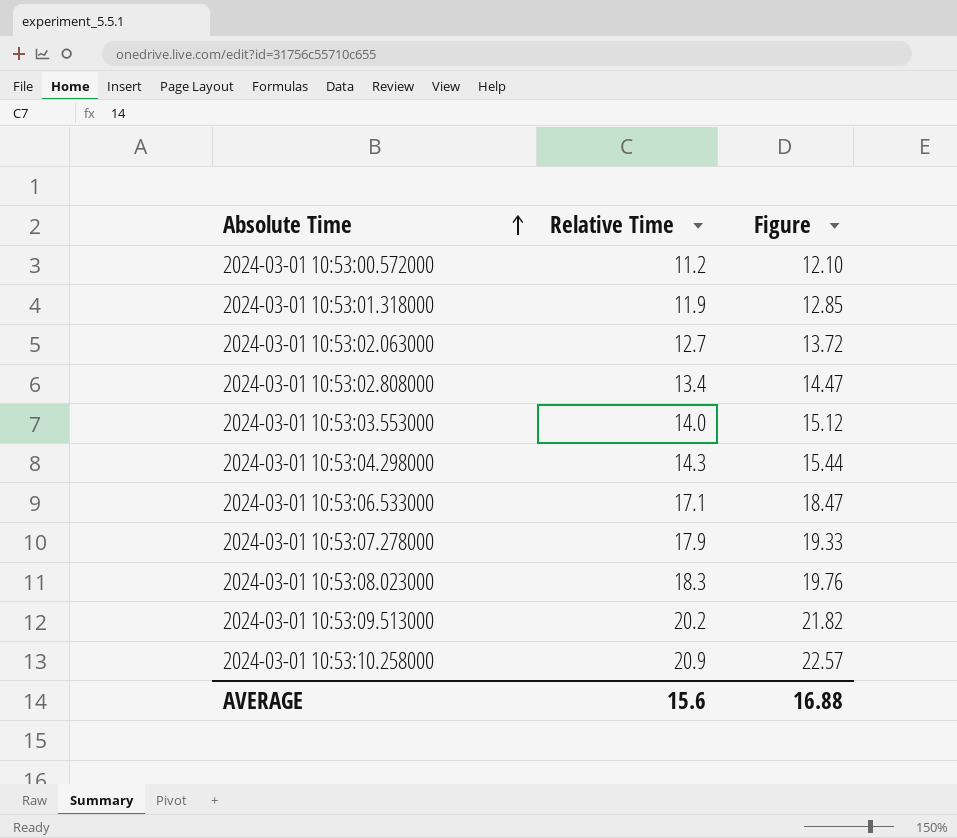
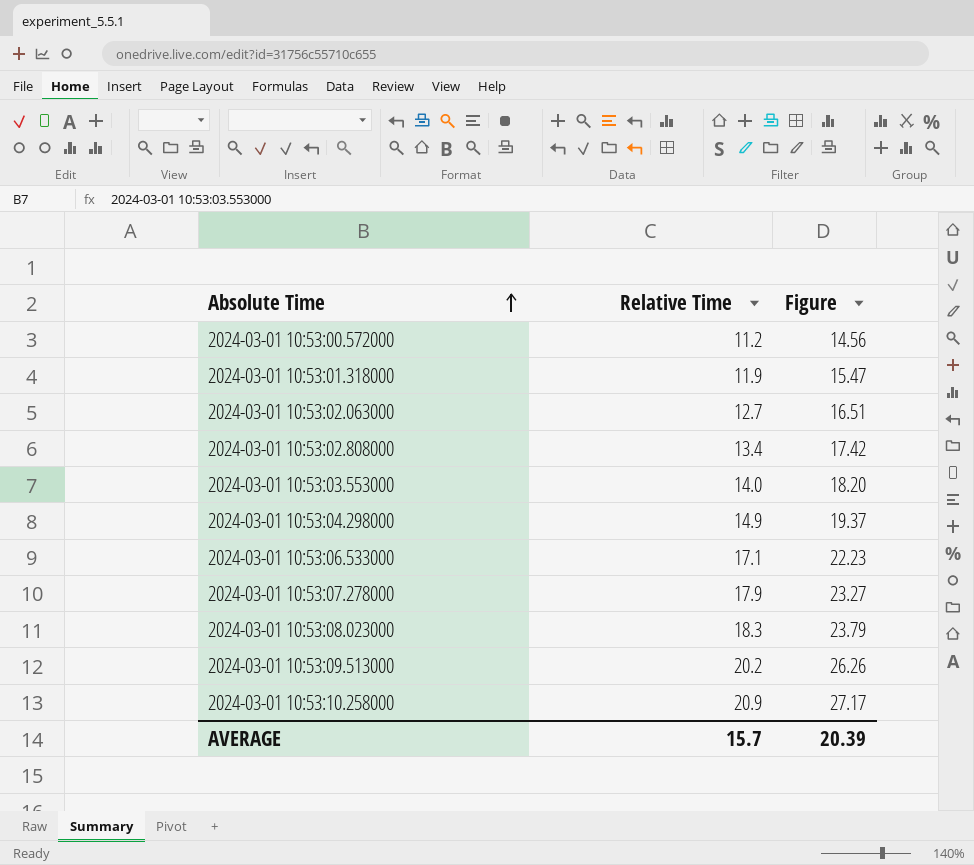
column Figure | formula: [Relative Time] * 1.08 -> [Relative Time] * 1.3
2024-03-01 10:53:04.298000 | Relative Time: 14.3 -> 14.9
AVERAGE | Relative Time: 15.6 -> 15.7
AVERAGE | Figure: 16.88 -> 20.39

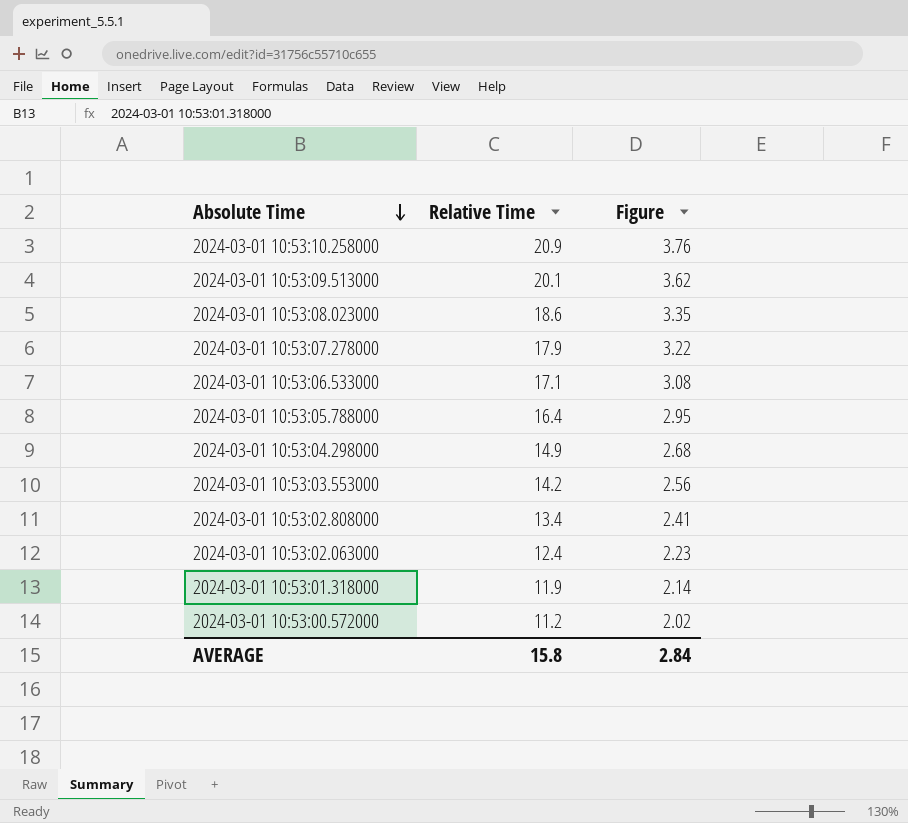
row order: Absolute Time ascending -> Absolute Time descending
column Figure | formula: [Relative Time] * 1.3 -> [Relative Time] * 0.18
2024-03-01 10:53:09.513000 | Relative Time: 20.2 -> 20.1
2024-03-01 10:53:08.023000 | Relative Time: 18.3 -> 18.6
row 2024-03-01 10:53:05.788000: none -> 16.4 | 2.95
2024-03-01 10:53:03.553000 | Relative Time: 14.0 -> 14.2
2024-03-01 10:53:02.063000 | Relative Time: 12.7 -> 12.4
AVERAGE | Relative Time: 15.7 -> 15.8
AVERAGE | Figure: 20.39 -> 2.84

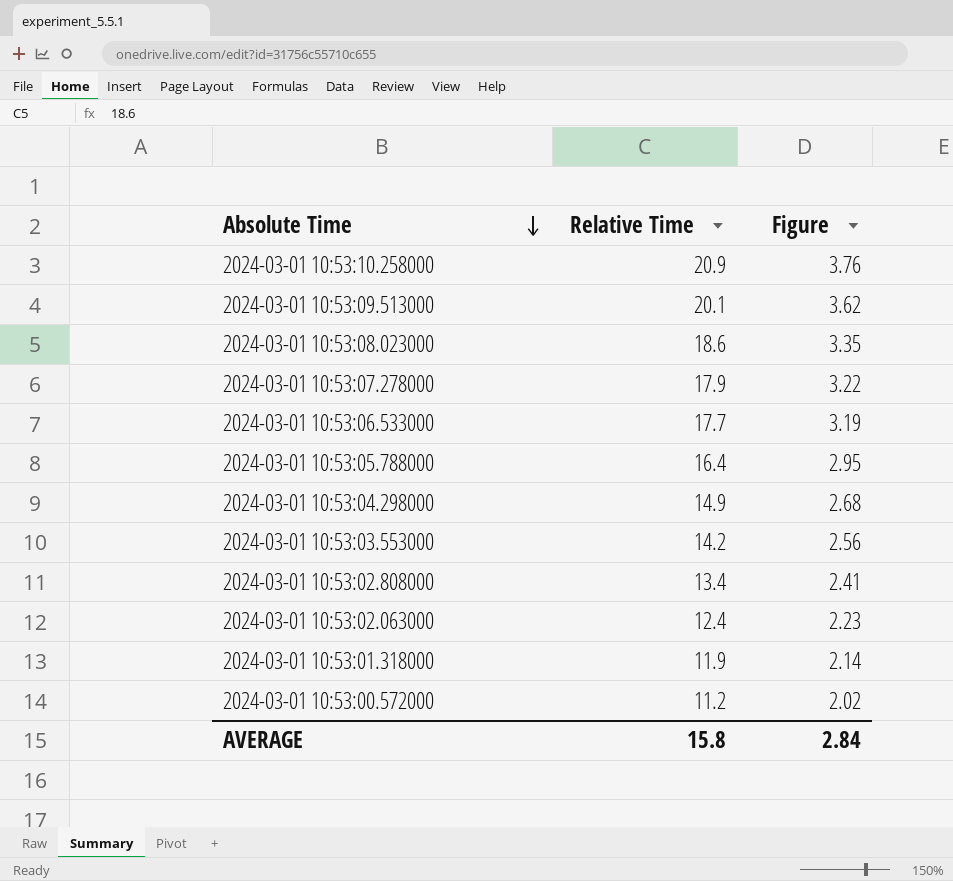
2024-03-01 10:53:06.533000 | Relative Time: 17.1 -> 17.7
2024-03-01 10:53:06.533000 | Figure: 3.08 -> 3.19

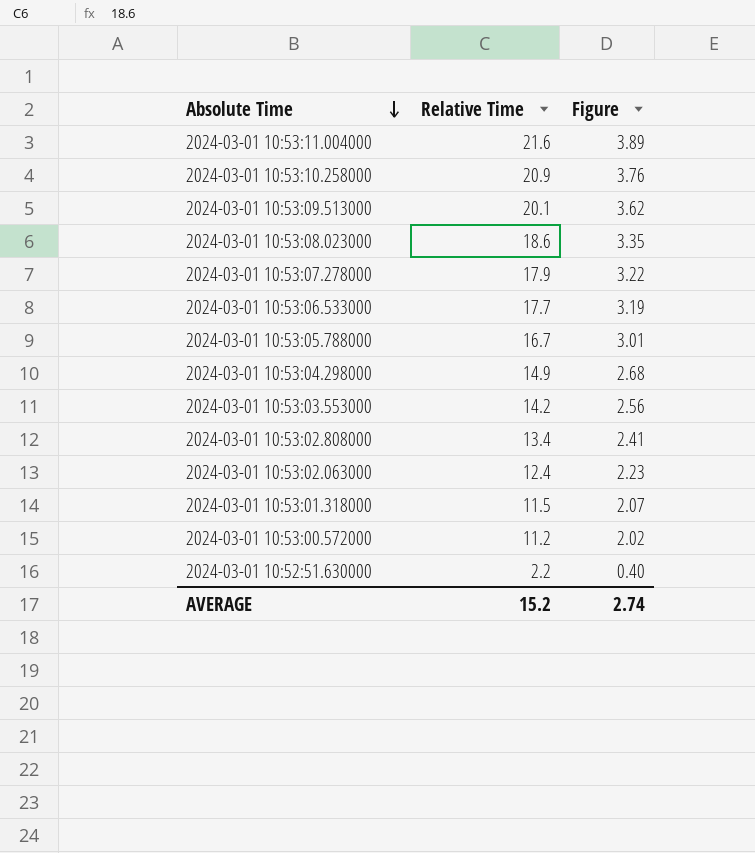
row 2024-03-01 10:53:11.004000: none -> 21.6 | 3.89
2024-03-01 10:53:05.788000 | Relative Time: 16.4 -> 16.7
2024-03-01 10:53:05.788000 | Figure: 2.95 -> 3.01
2024-03-01 10:53:01.318000 | Relative Time: 11.9 -> 11.5
2024-03-01 10:53:01.318000 | Figure: 2.14 -> 2.07
row 2024-03-01 10:52:51.630000: none -> 2.2 | 0.40
AVERAGE | Relative Time: 15.8 -> 15.2
AVERAGE | Figure: 2.84 -> 2.74

